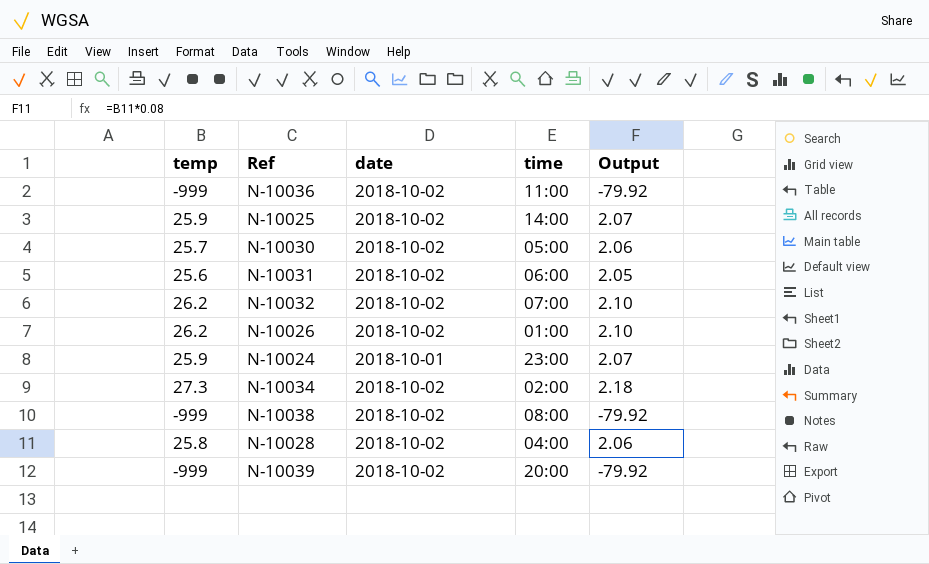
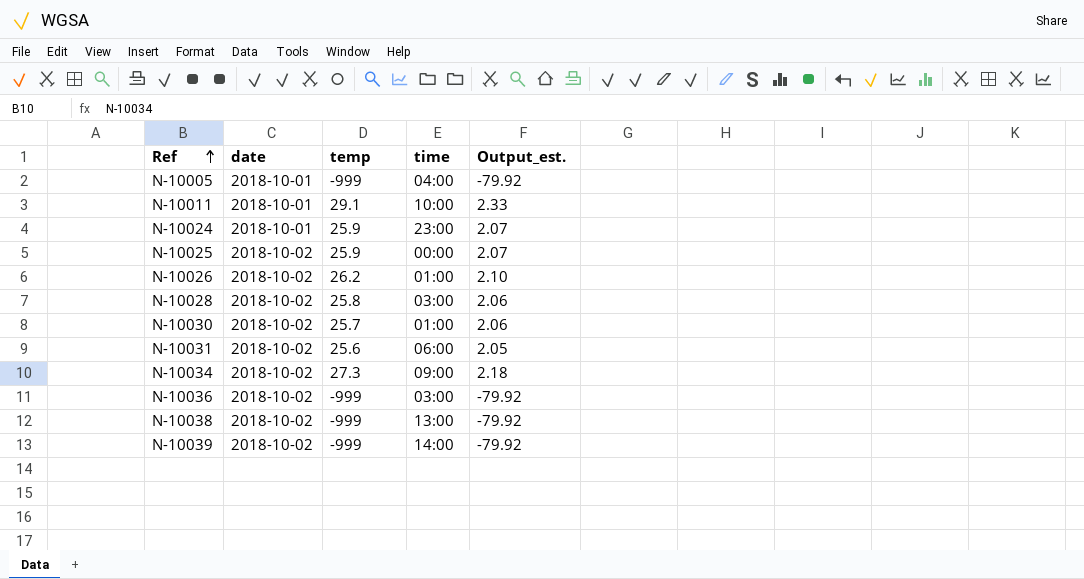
row order: none -> Ref ascending
column temp | position: 1 -> 3
column name: Output -> Output_est.
row N-10032: 26.2 | 2018-10-02 | 07:00 | 2.10 -> none
row N-10005: none -> 2018-10-01 | -999 | 04:00 | -79.92
row N-10011: none -> 2018-10-01 | 29.1 | 10:00 | 2.33
N-10025 | time: 14:00 -> 00:00
N-10028 | time: 04:00 -> 03:00
N-10030 | time: 05:00 -> 01:00
N-10034 | time: 02:00 -> 09:00
N-10036 | time: 11:00 -> 03:00
N-10038 | time: 08:00 -> 13:00
N-10039 | time: 20:00 -> 14:00

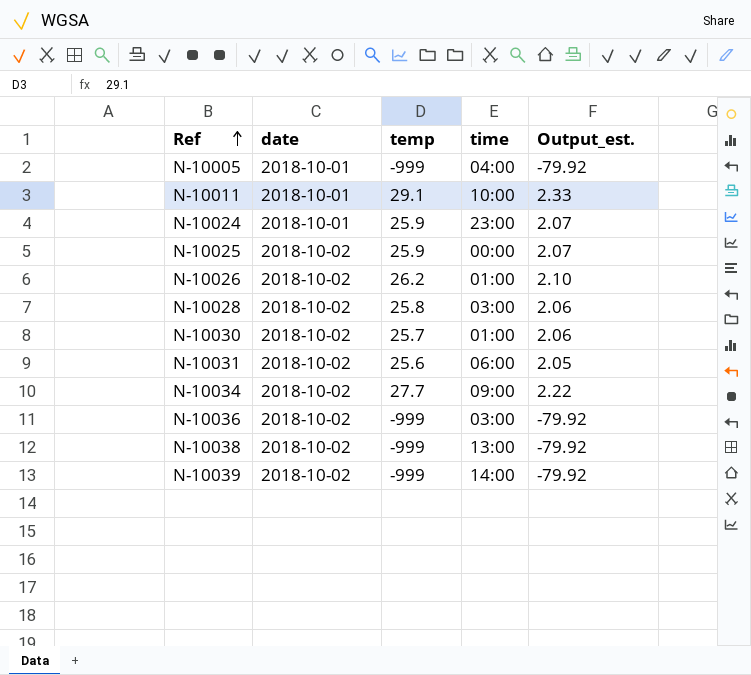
N-10034 | temp: 27.3 -> 27.7
N-10034 | Output_est.: 2.18 -> 2.22

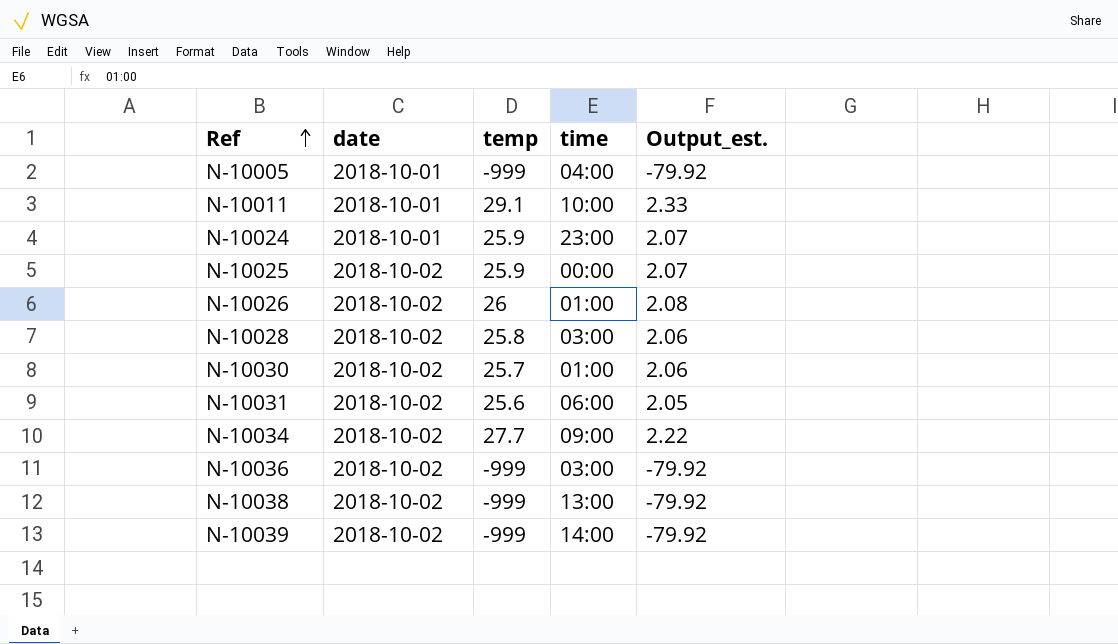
N-10026 | temp: 26.2 -> 26
N-10026 | Output_est.: 2.10 -> 2.08

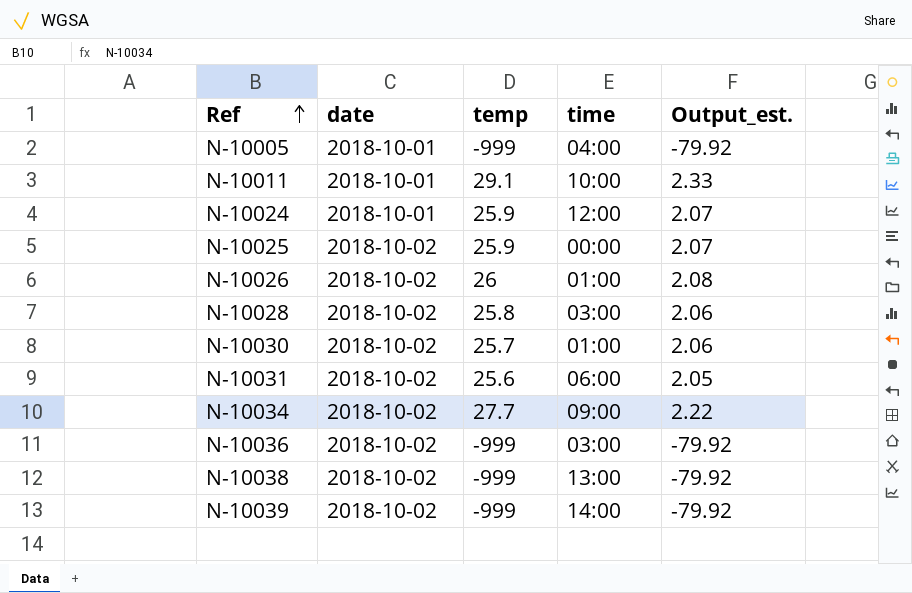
N-10024 | time: 23:00 -> 12:00

